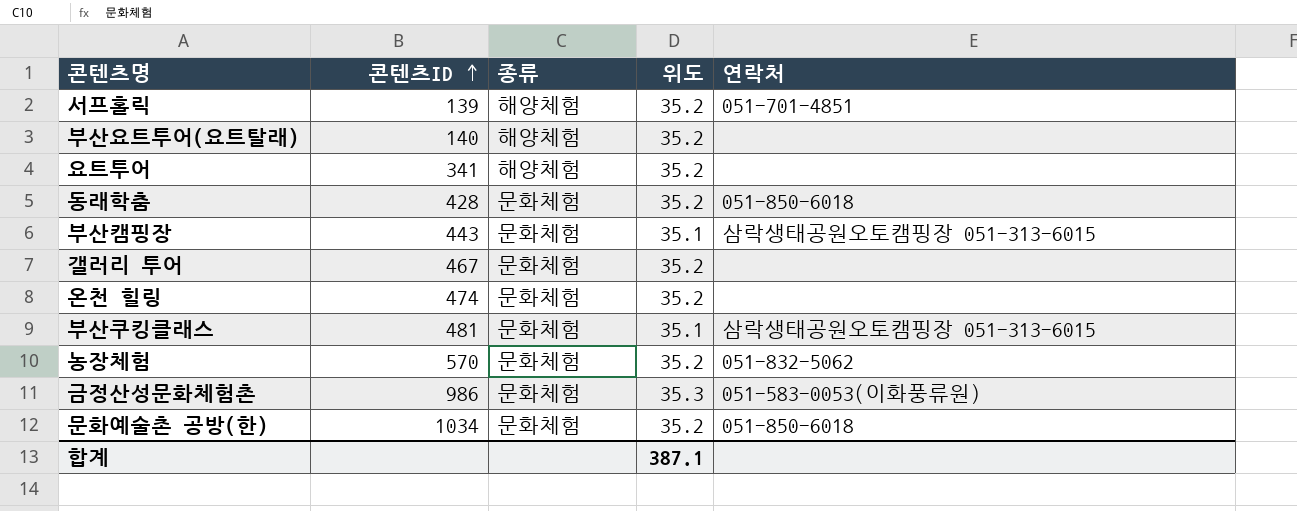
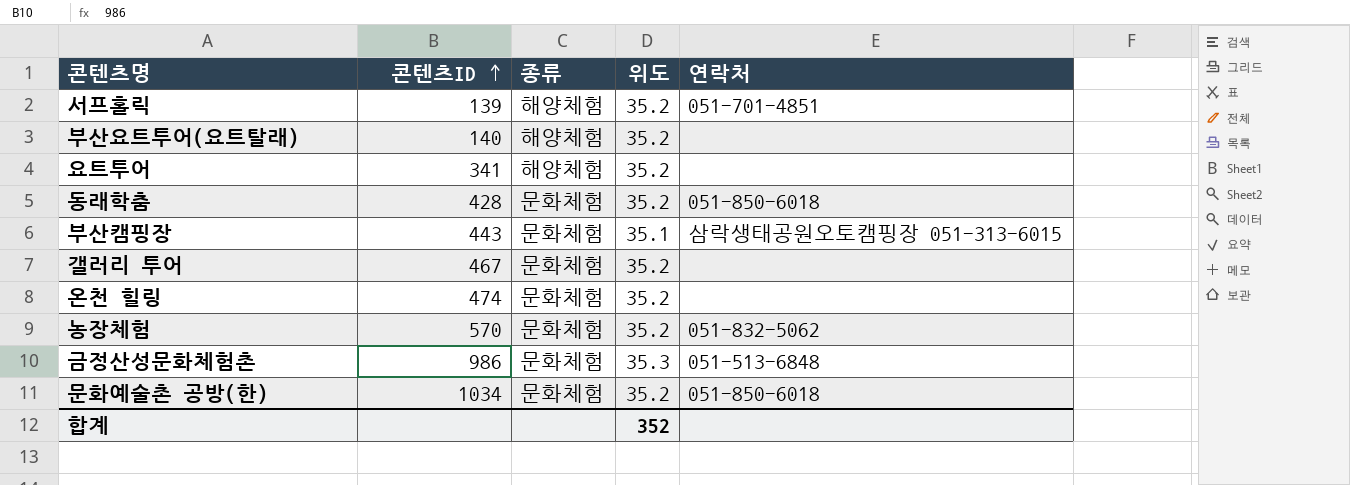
row 부산쿠킹클래스: 481 | 문화체험 | 35.1 | 삼락생태공원오토캠핑장 051-313-6015 -> none
금정산성문화체험촌 | 연락처: 051-583-0053(이화풍류원) -> 051-513-6848
합계 | 위도: 387.1 -> 352

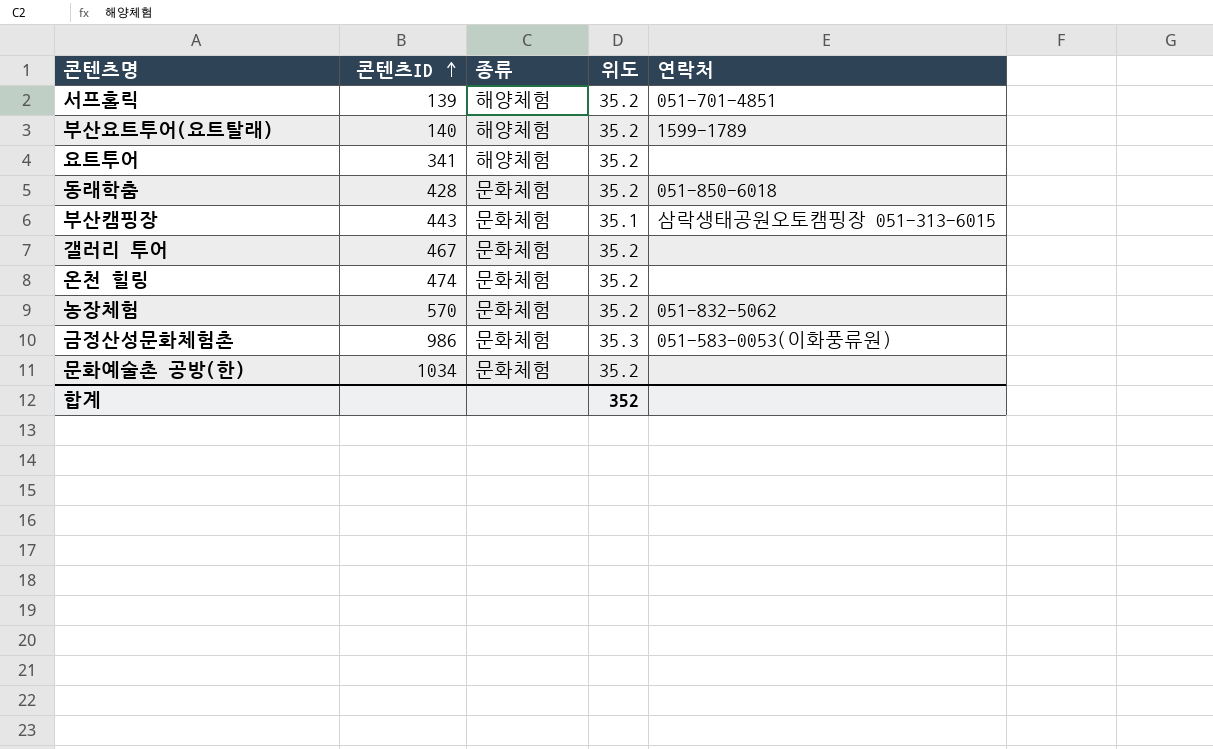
부산요트투어(요트탈래) | 연락처: none -> 1599-1789
금정산성문화체험촌 | 연락처: 051-513-6848 -> 051-583-0053(이화풍류원)
문화예술촌 공방(한) | 연락처: 051-850-6018 -> none

